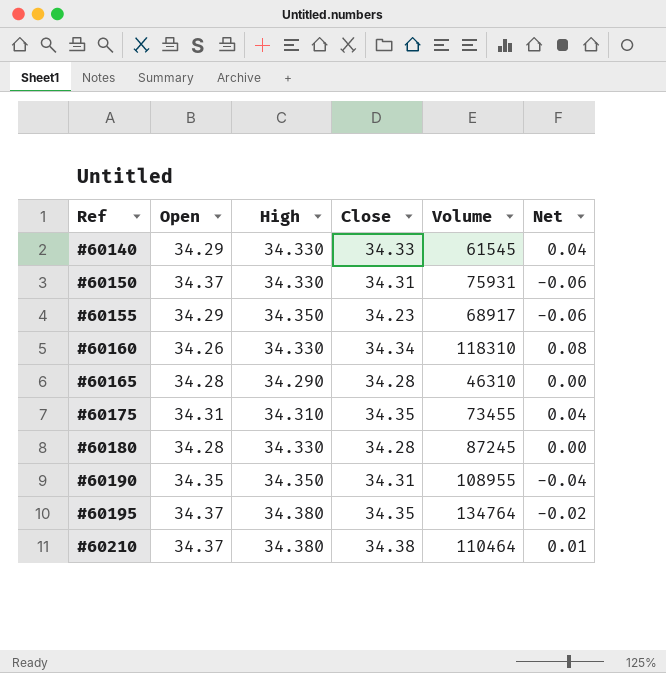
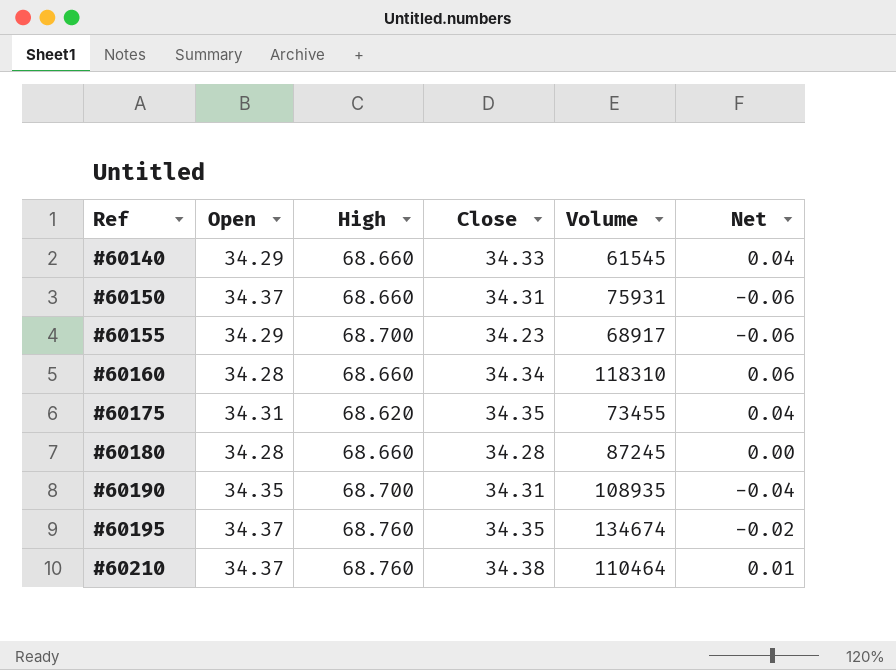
row #60165: 34.28 | 34.290 | 34.28 | 46310 | 0.00 -> none
#60140 | High: 34.330 -> 68.660
#60150 | High: 34.330 -> 68.660
#60155 | High: 34.350 -> 68.700
#60160 | Open: 34.26 -> 34.28
#60160 | High: 34.330 -> 68.660
#60160 | Net: 0.08 -> 0.06
#60175 | High: 34.310 -> 68.620
#60180 | High: 34.330 -> 68.660
#60190 | High: 34.350 -> 68.700
#60190 | Volume: 108955 -> 108935
#60195 | High: 34.380 -> 68.760
#60195 | Volume: 134764 -> 134674
#60210 | High: 34.380 -> 68.760

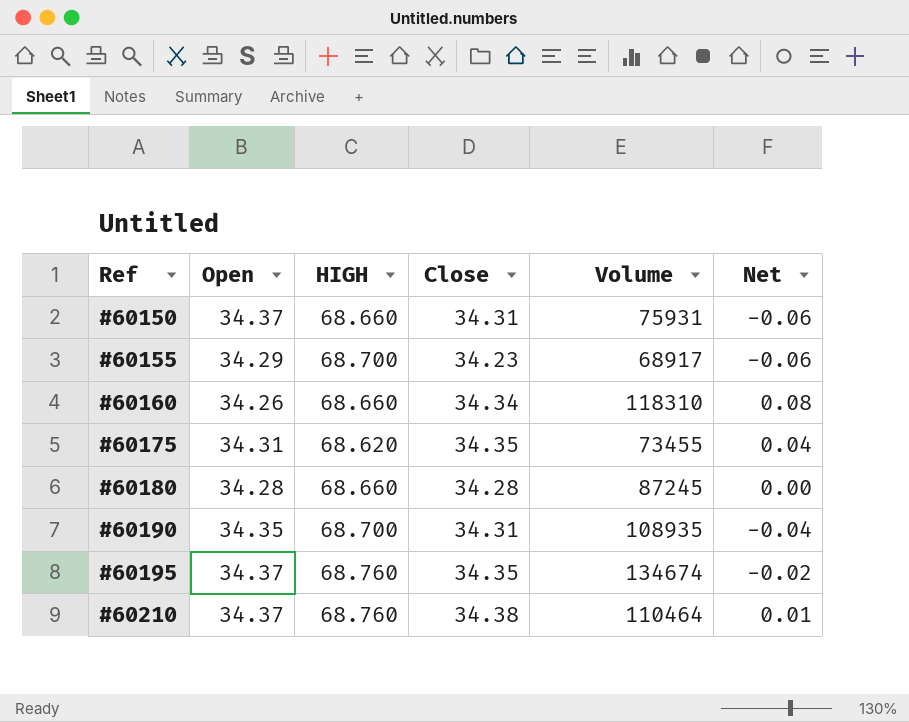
column name: High -> HIGH
row #60140: 34.29 | 68.660 | 34.33 | 61545 | 0.04 -> none
#60160 | Open: 34.28 -> 34.26
#60160 | Net: 0.06 -> 0.08

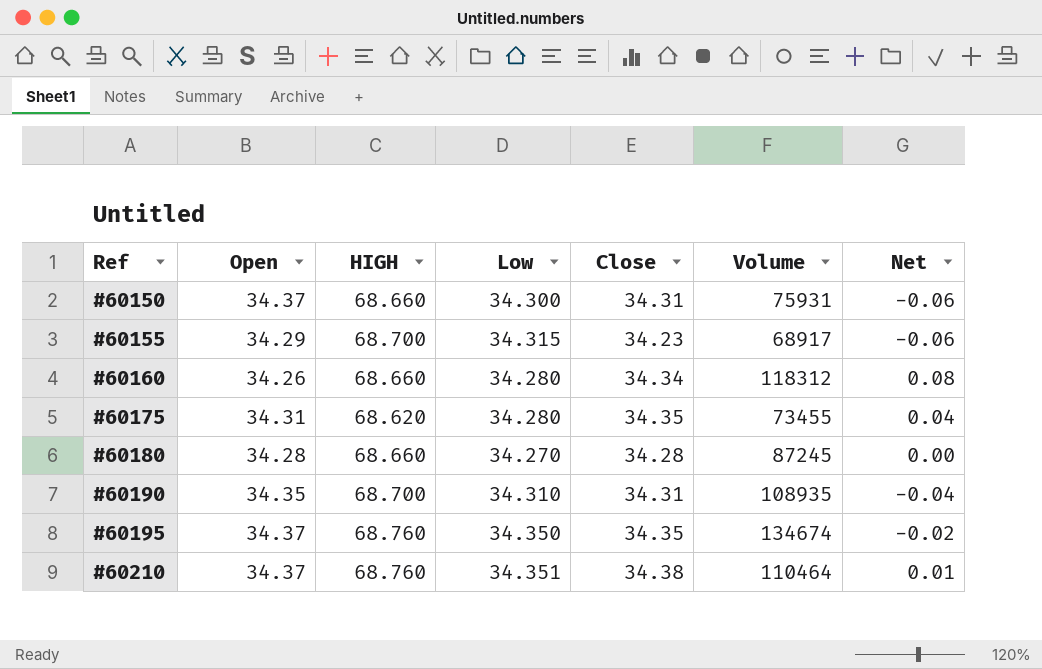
column Low | position: none -> 4
#60160 | Volume: 118310 -> 118312

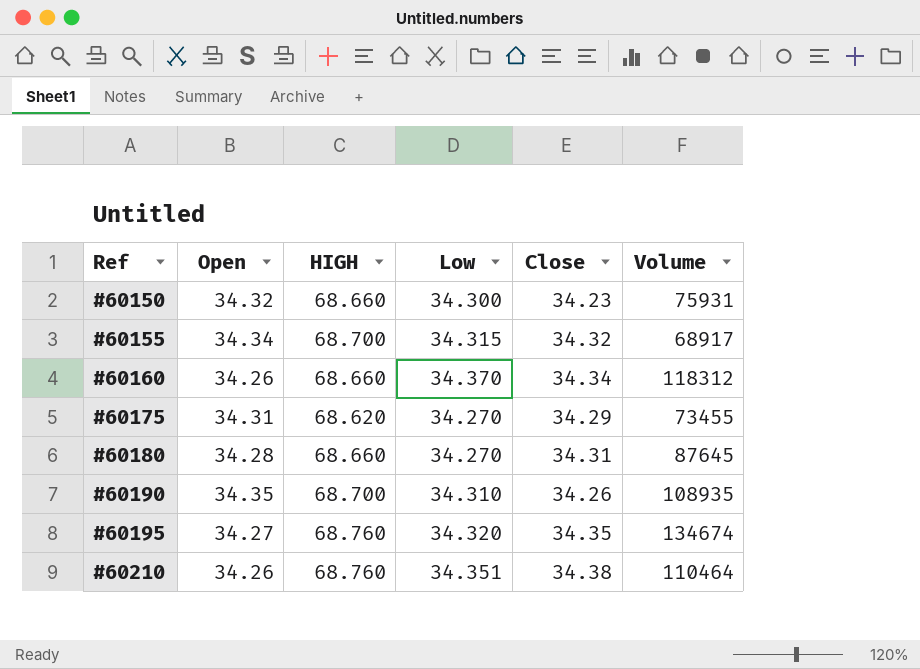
column Net | formula: [Close] - [Open] -> none
#60150 | Open: 34.37 -> 34.32
#60150 | Close: 34.31 -> 34.23
#60155 | Open: 34.29 -> 34.34
#60155 | Close: 34.23 -> 34.32
#60160 | Low: 34.280 -> 34.370
#60175 | Low: 34.280 -> 34.270
#60175 | Close: 34.35 -> 34.29
#60180 | Close: 34.28 -> 34.31
#60180 | Volume: 87245 -> 87645
#60190 | Close: 34.31 -> 34.26
#60195 | Open: 34.37 -> 34.27
#60195 | Low: 34.350 -> 34.320
#60210 | Open: 34.37 -> 34.26

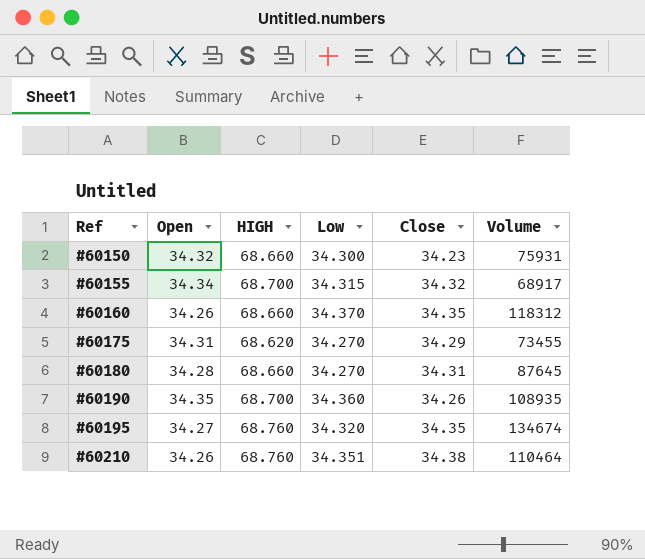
#60160 | Close: 34.34 -> 34.35
#60190 | Low: 34.310 -> 34.360

